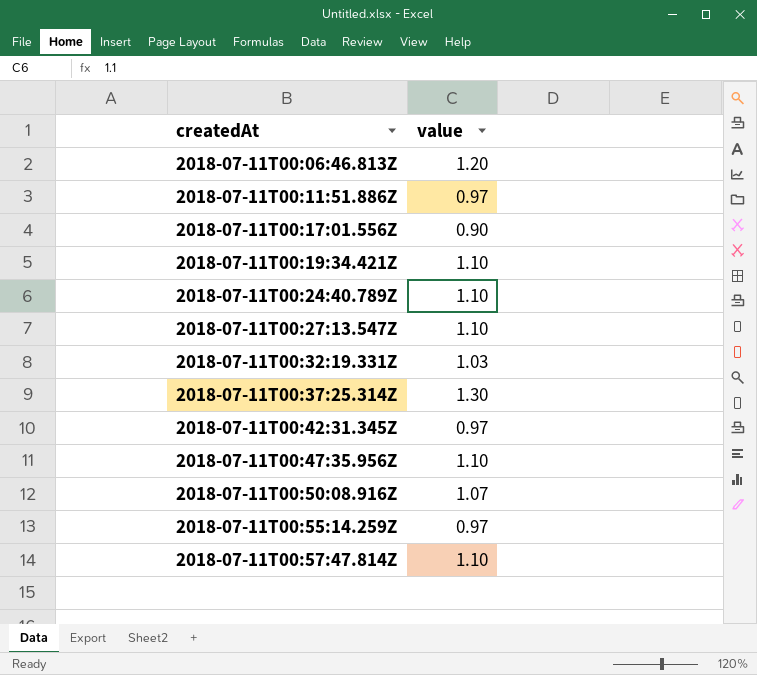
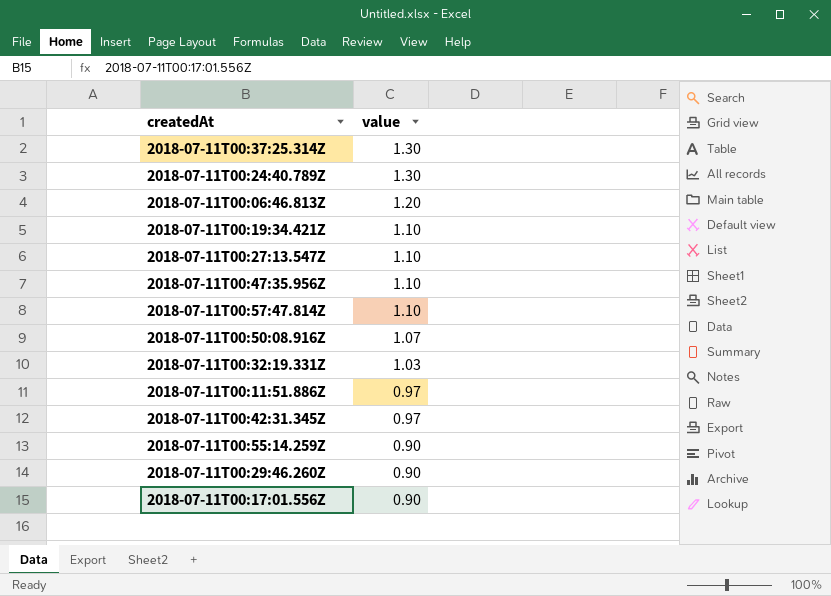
row order: createdAt ascending -> value descending
2018-07-11T00:24:40.789Z | value: 1.10 -> 1.30
2018-07-11T00:55:14.259Z | value: 0.97 -> 0.90
row 2018-07-11T00:29:46.260Z: none -> 0.90

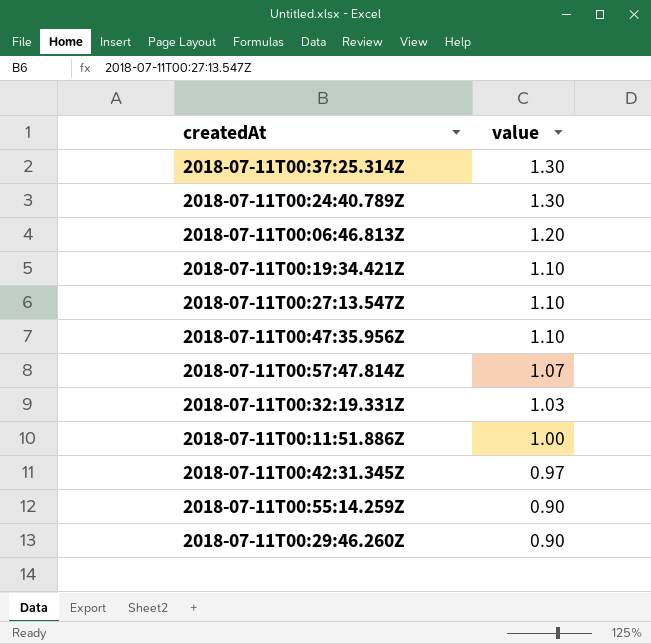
row 2018-07-11T00:50:08.916Z: 1.07 -> none
row 2018-07-11T00:17:01.556Z: 0.90 -> none
2018-07-11T00:57:47.814Z | value: 1.10 -> 1.07
2018-07-11T00:11:51.886Z | value: 0.97 -> 1.00

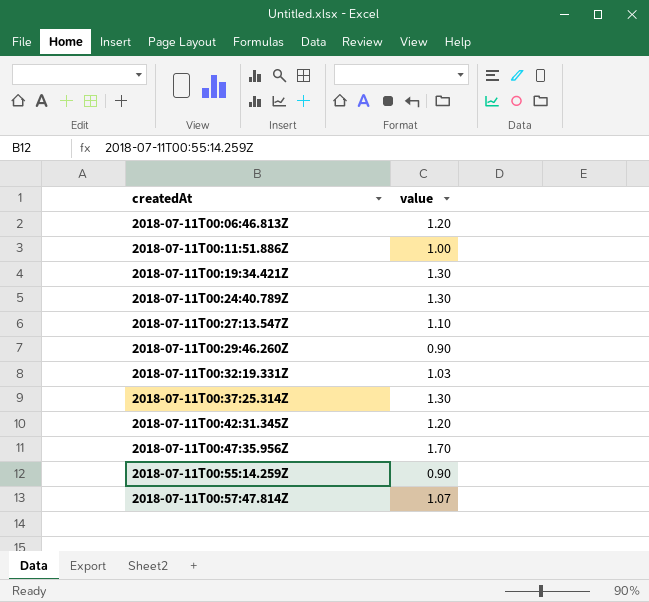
row order: value descending -> createdAt ascending
2018-07-11T00:19:34.421Z | value: 1.10 -> 1.30
2018-07-11T00:42:31.345Z | value: 0.97 -> 1.20
2018-07-11T00:47:35.956Z | value: 1.10 -> 1.70

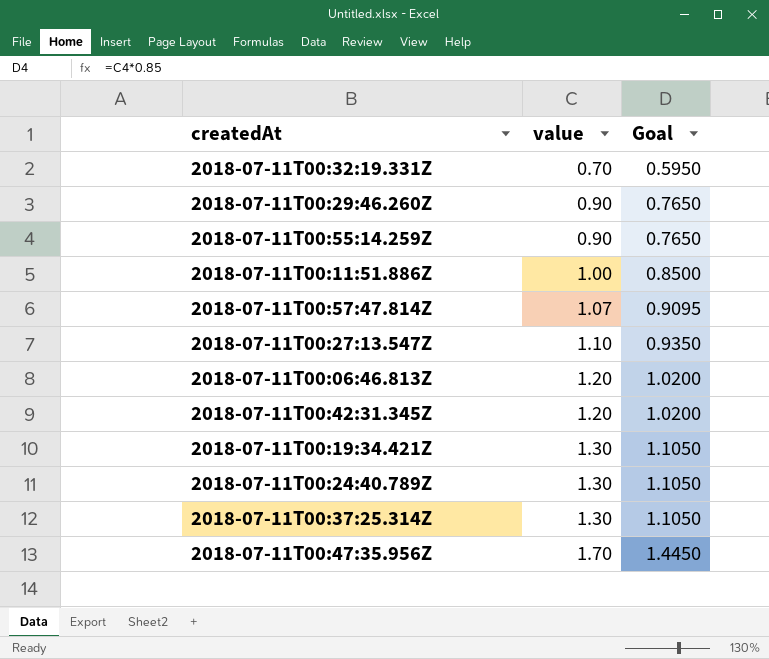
row order: createdAt ascending -> value ascending
column Goal | formula: none -> [value] * 0.85
2018-07-11T00:32:19.331Z | value: 1.03 -> 0.70

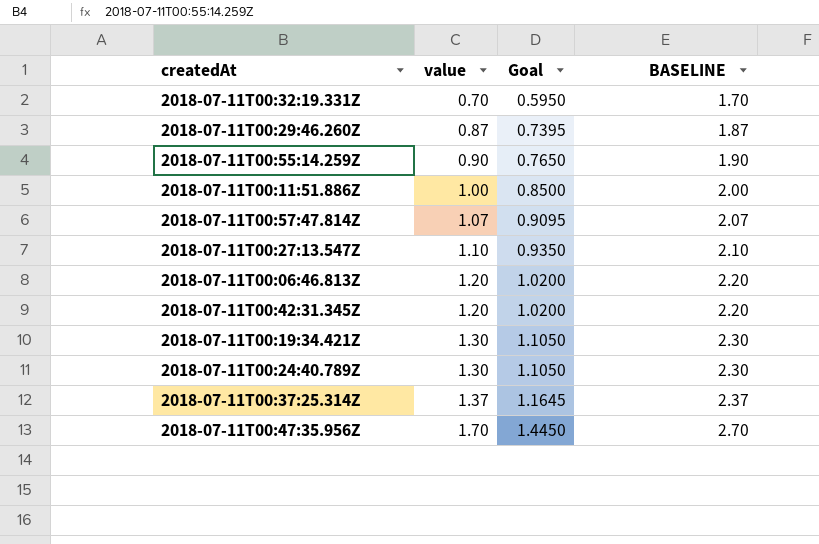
column BASELINE | formula: none -> [value] + 1
2018-07-11T00:29:46.260Z | value: 0.90 -> 0.87
2018-07-11T00:29:46.260Z | Goal: 0.7650 -> 0.7395
2018-07-11T00:37:25.314Z | value: 1.30 -> 1.37
2018-07-11T00:37:25.314Z | Goal: 1.1050 -> 1.1645

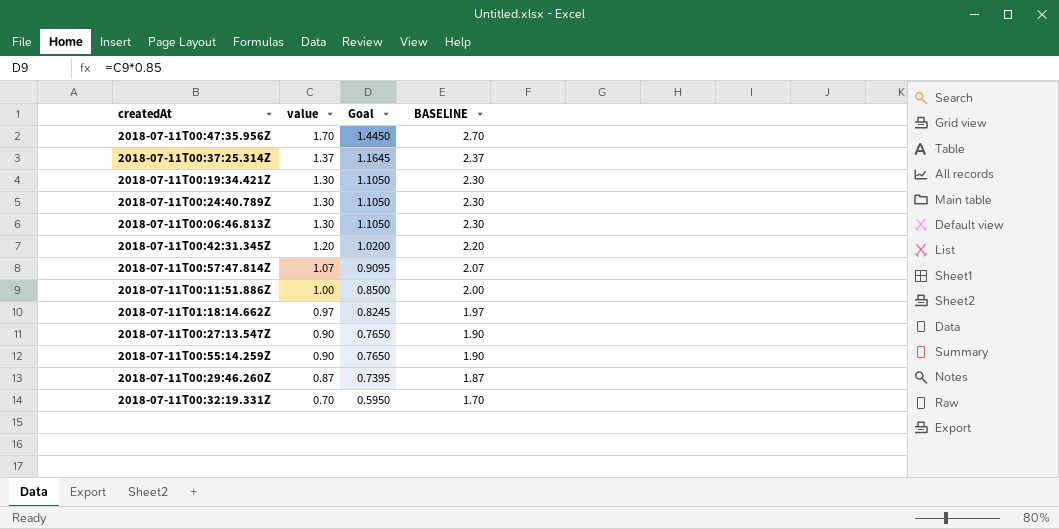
row order: value ascending -> value descending
2018-07-11T00:06:46.813Z | value: 1.20 -> 1.30
2018-07-11T00:06:46.813Z | Goal: 1.0200 -> 1.1050
2018-07-11T00:06:46.813Z | BASELINE: 2.20 -> 2.30
row 2018-07-11T01:18:14.662Z: none -> 0.97 | 0.8245 | 1.97
2018-07-11T00:27:13.547Z | value: 1.10 -> 0.90
2018-07-11T00:27:13.547Z | Goal: 0.9350 -> 0.7650
2018-07-11T00:27:13.547Z | BASELINE: 2.10 -> 1.90

